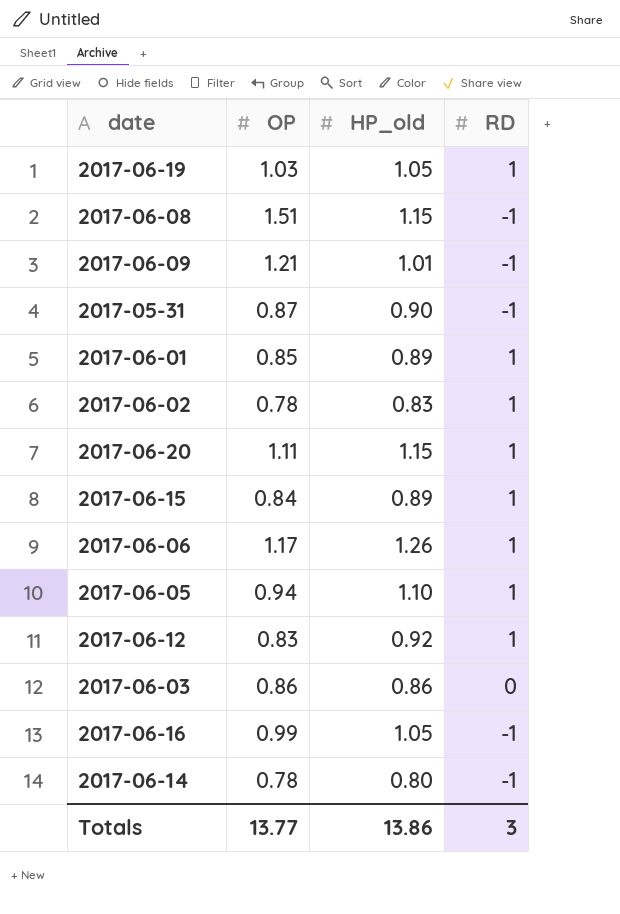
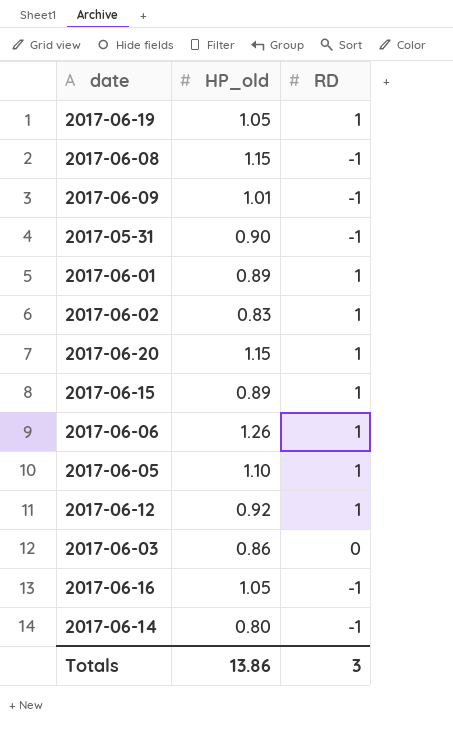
column OP | position: 2 -> none

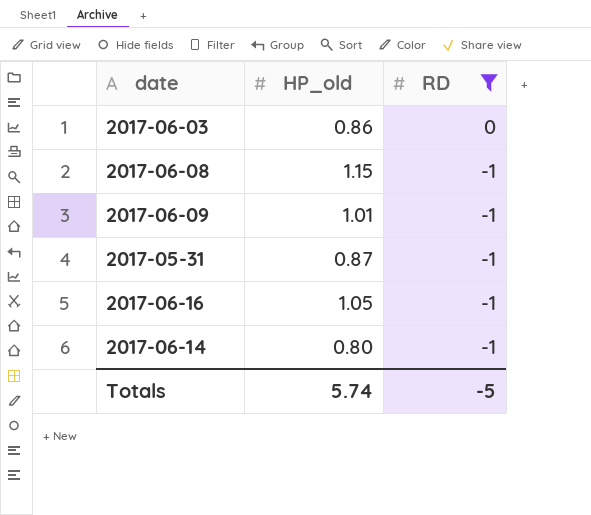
filter: none -> RD != 1
row order: none -> RD descending
2017-05-31 | HP_old: 0.90 -> 0.87
Totals | HP_old: 13.86 -> 5.74
Totals | RD: 3 -> -5

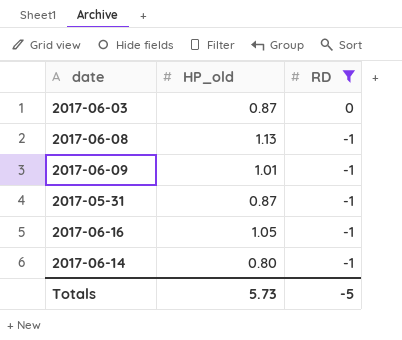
2017-06-03 | HP_old: 0.86 -> 0.87
2017-06-08 | HP_old: 1.15 -> 1.13
Totals | HP_old: 5.74 -> 5.73

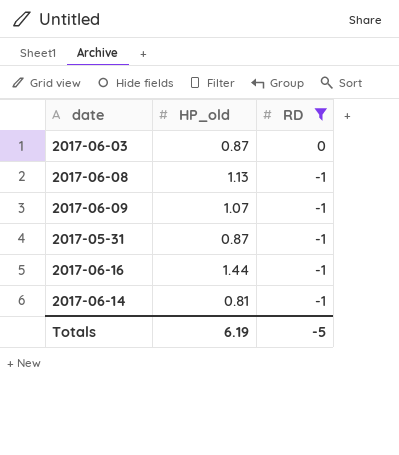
2017-06-09 | HP_old: 1.01 -> 1.07
2017-06-16 | HP_old: 1.05 -> 1.44
2017-06-14 | HP_old: 0.80 -> 0.81
Totals | HP_old: 5.73 -> 6.19

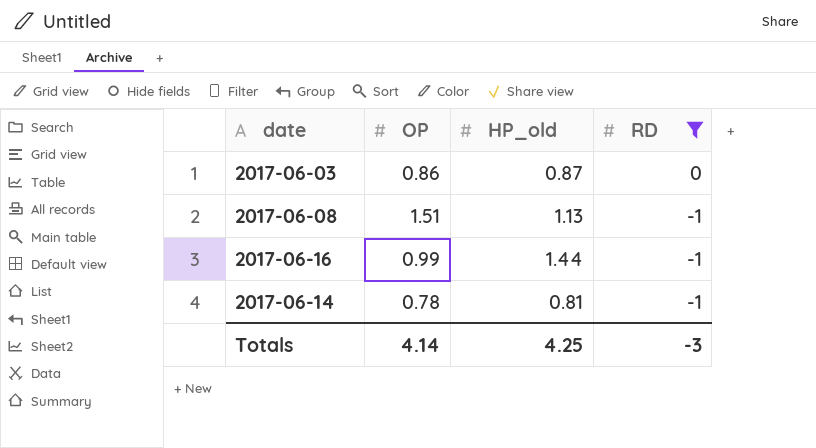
column OP | position: none -> 2
row 2017-06-09: 1.07 | -1 -> none
row 2017-05-31: 0.87 | -1 -> none
Totals | HP_old: 6.19 -> 4.25
Totals | RD: -5 -> -3

